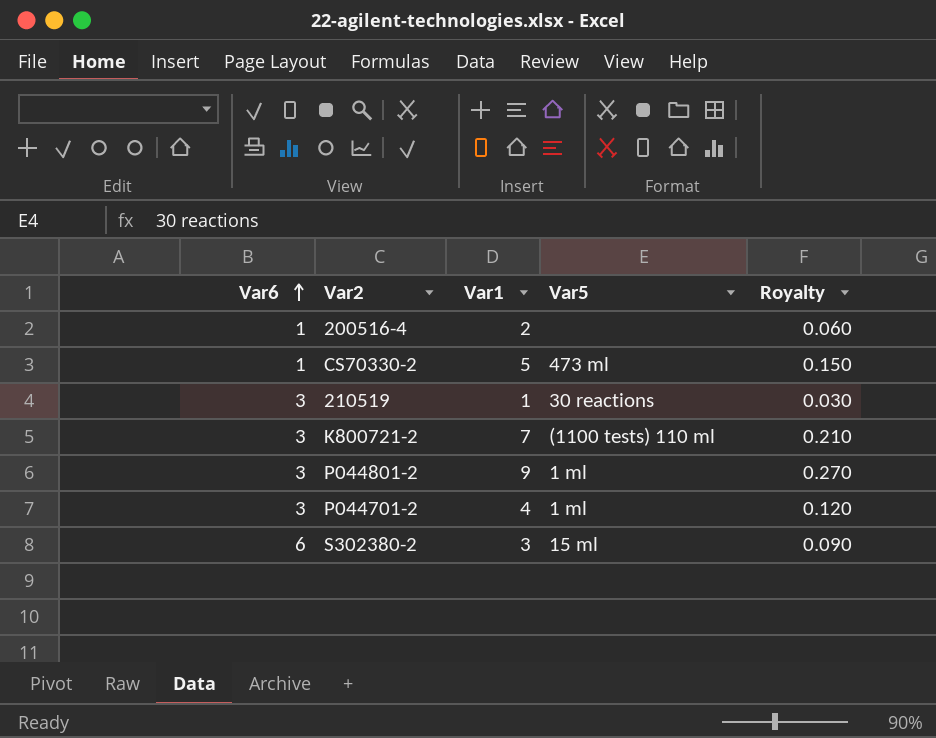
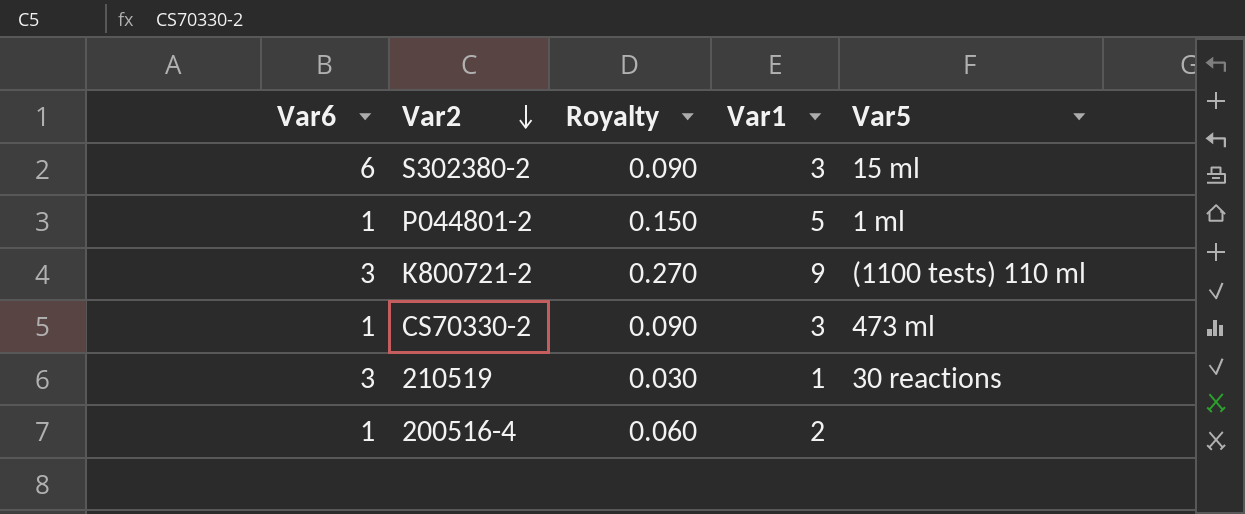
row order: Var6 ascending -> Var2 descending
column Royalty | position: 5 -> 3
row P044701-2: 3 | 4 | 1 ml | 0.120 -> none
P044801-2 | Var6: 3 -> 1
P044801-2 | Royalty: 0.270 -> 0.150
P044801-2 | Var1: 9 -> 5
K800721-2 | Royalty: 0.210 -> 0.270
K800721-2 | Var1: 7 -> 9
CS70330-2 | Royalty: 0.150 -> 0.090
CS70330-2 | Var1: 5 -> 3

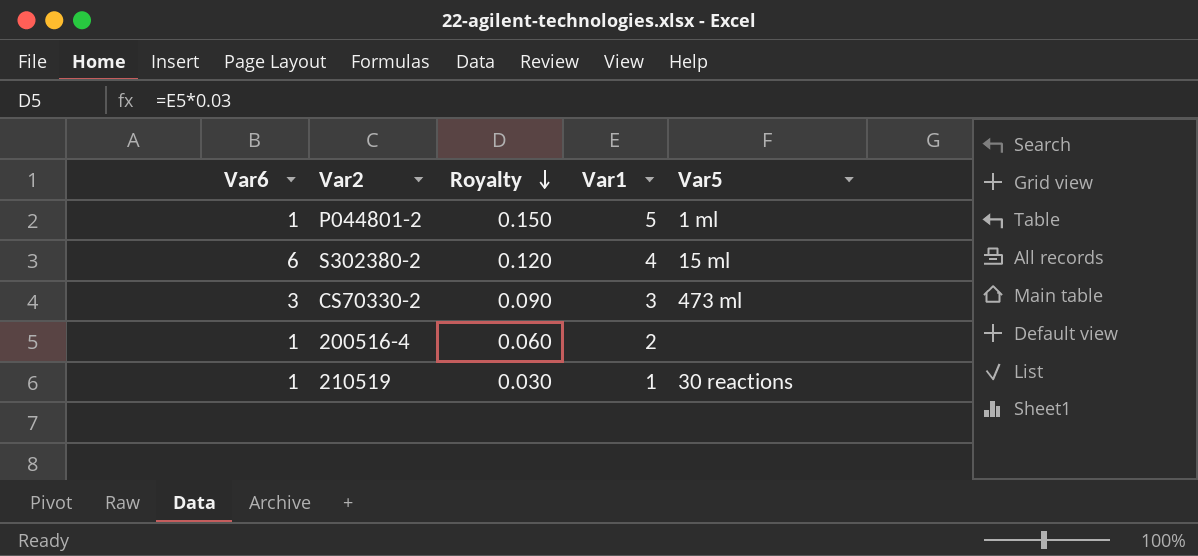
row order: Var2 descending -> Royalty descending
row K800721-2: 3 | 0.270 | 9 | (1100 tests) 110 ml -> none
S302380-2 | Royalty: 0.090 -> 0.120
S302380-2 | Var1: 3 -> 4
CS70330-2 | Var6: 1 -> 3
210519 | Var6: 3 -> 1

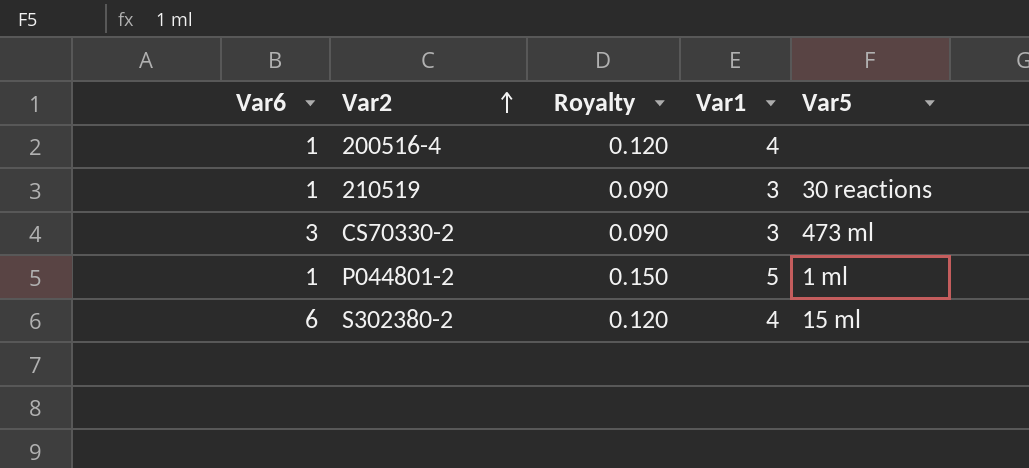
row order: Royalty descending -> Var2 ascending
200516-4 | Royalty: 0.060 -> 0.120
200516-4 | Var1: 2 -> 4
210519 | Royalty: 0.030 -> 0.090
210519 | Var1: 1 -> 3

